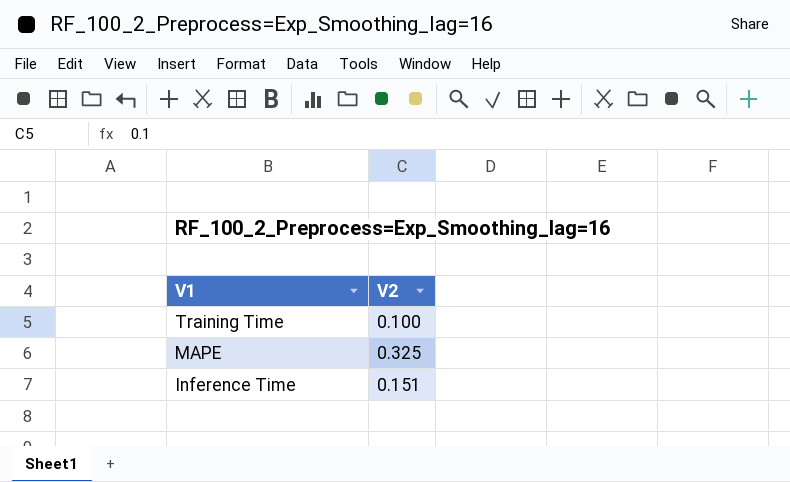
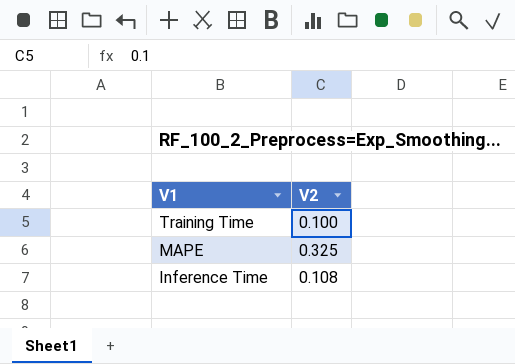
Inference Time | V2: 0.151 -> 0.108

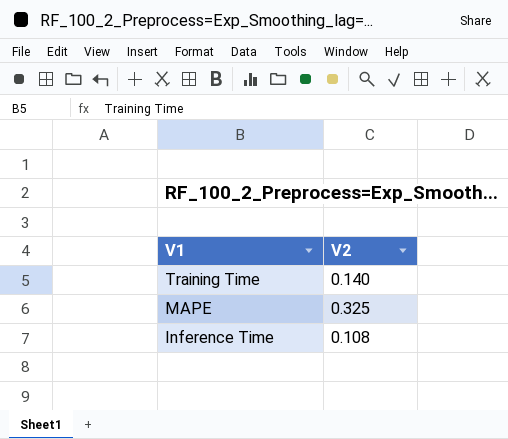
Training Time | V2: 0.100 -> 0.140

